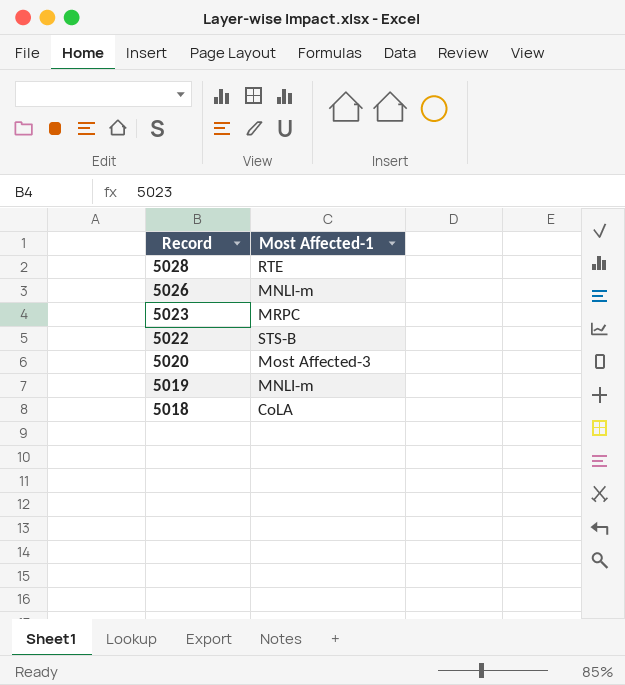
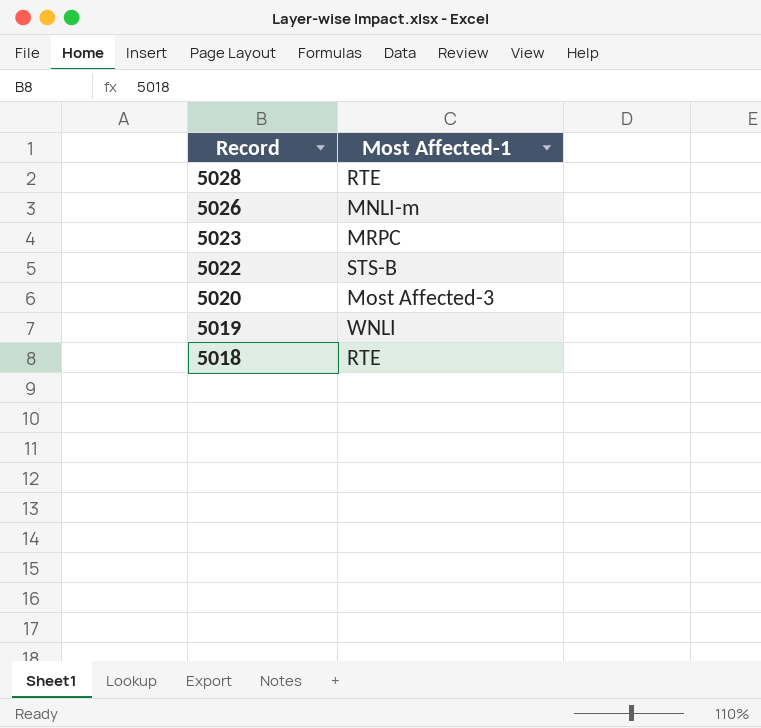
5019 | Most Affected-1: MNLI-m -> WNLI
5018 | Most Affected-1: CoLA -> RTE

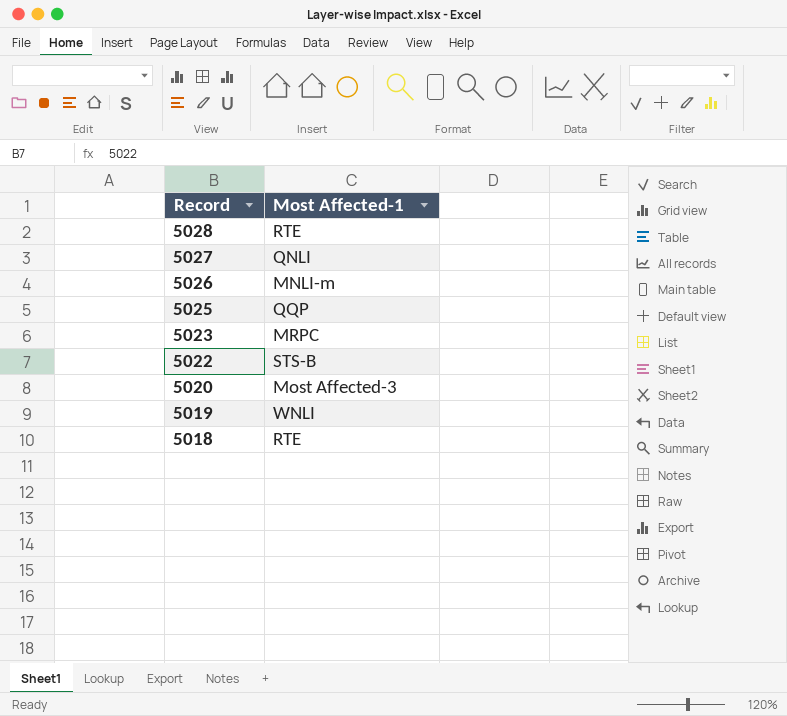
row 5027: none -> QNLI
row 5025: none -> QQP

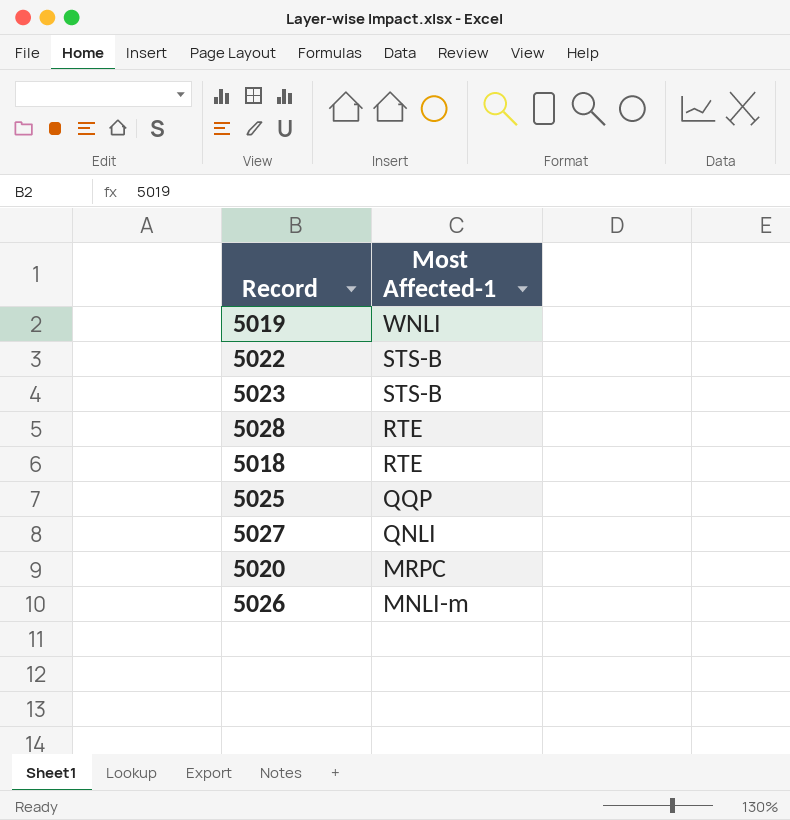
row order: Record descending -> Most Affected-1 descending
5023 | Most Affected-1: MRPC -> STS-B
5020 | Most Affected-1: Most Affected-3 -> MRPC

